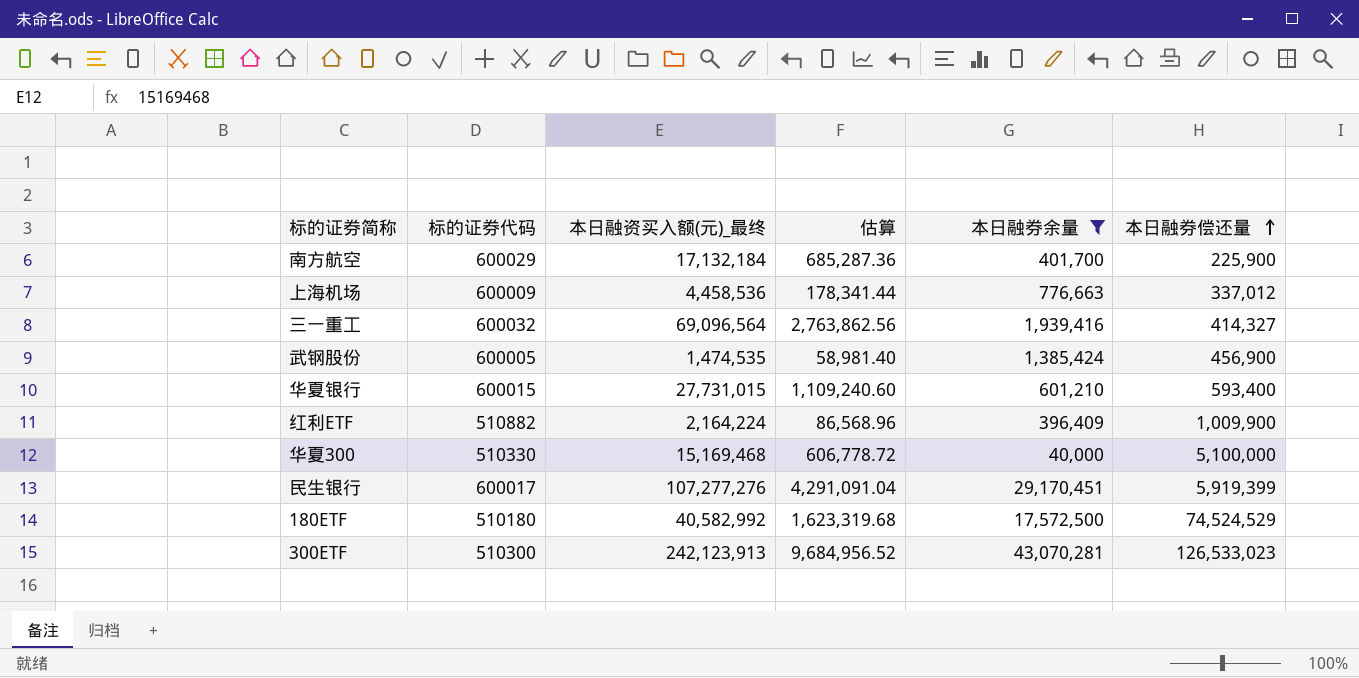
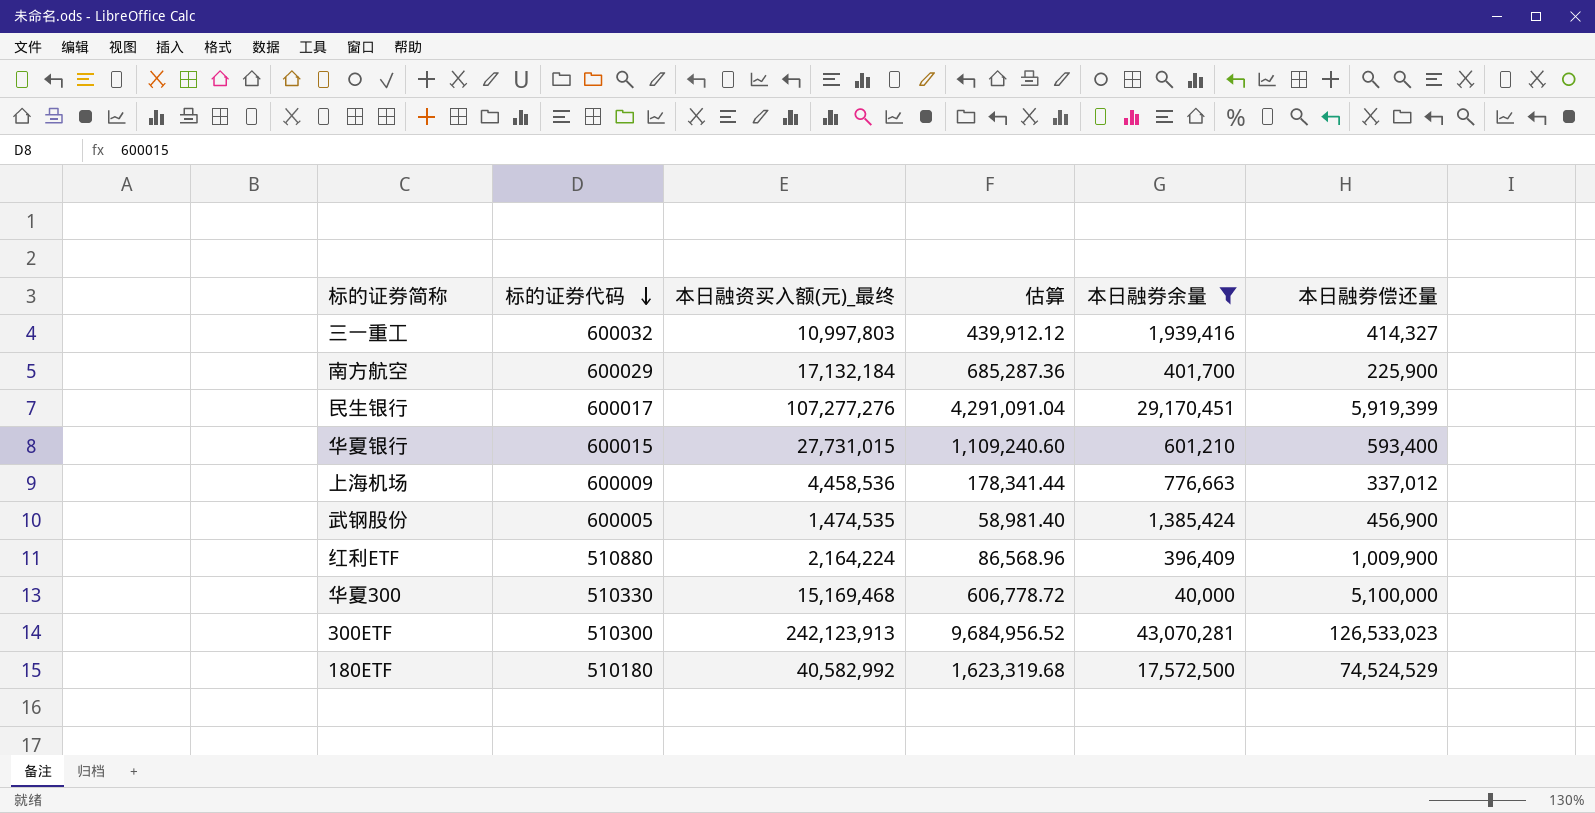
row order: 本日融券偿还量 ascending -> 标的证券代码 descending
三一重工 | 本日融资买入额(元)_最终: 69,096,564 -> 10,997,803
三一重工 | 估算: 2,763,862.56 -> 439,912.12
红利ETF | 标的证券代码: 510882 -> 510880

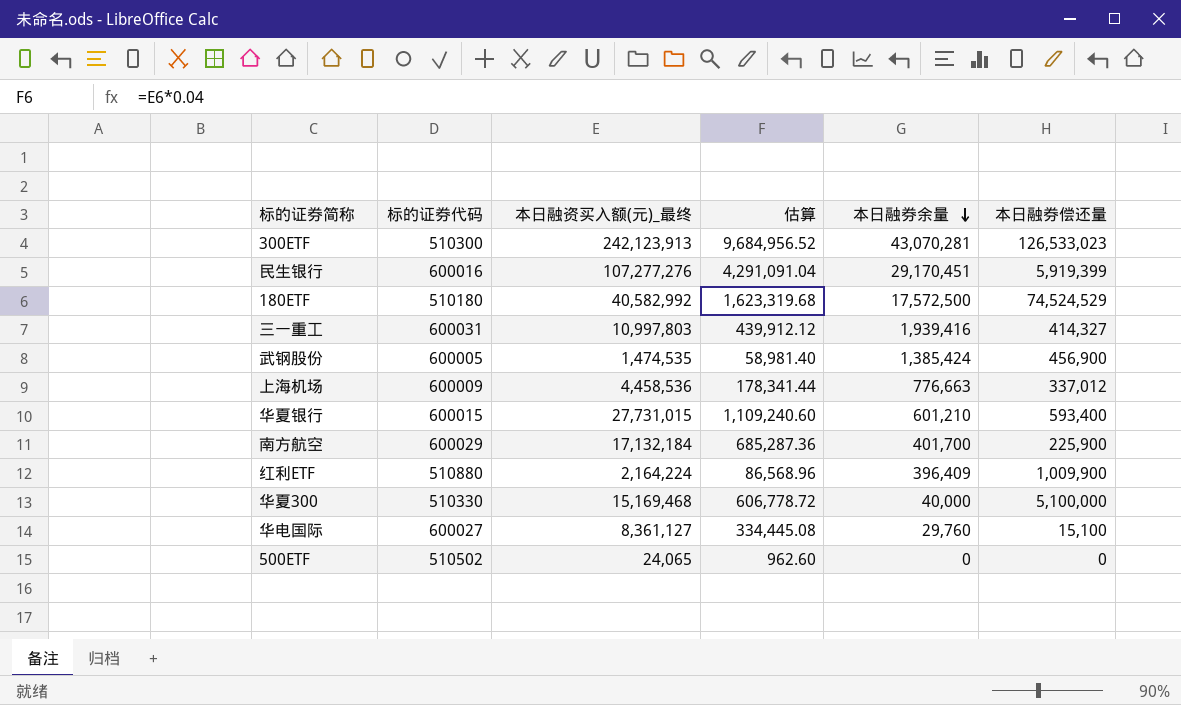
filter: 本日融券余量 >= 40,000 -> none
row order: 标的证券代码 descending -> 本日融券余量 descending
民生银行 | 标的证券代码: 600017 -> 600016
三一重工 | 标的证券代码: 600032 -> 600031

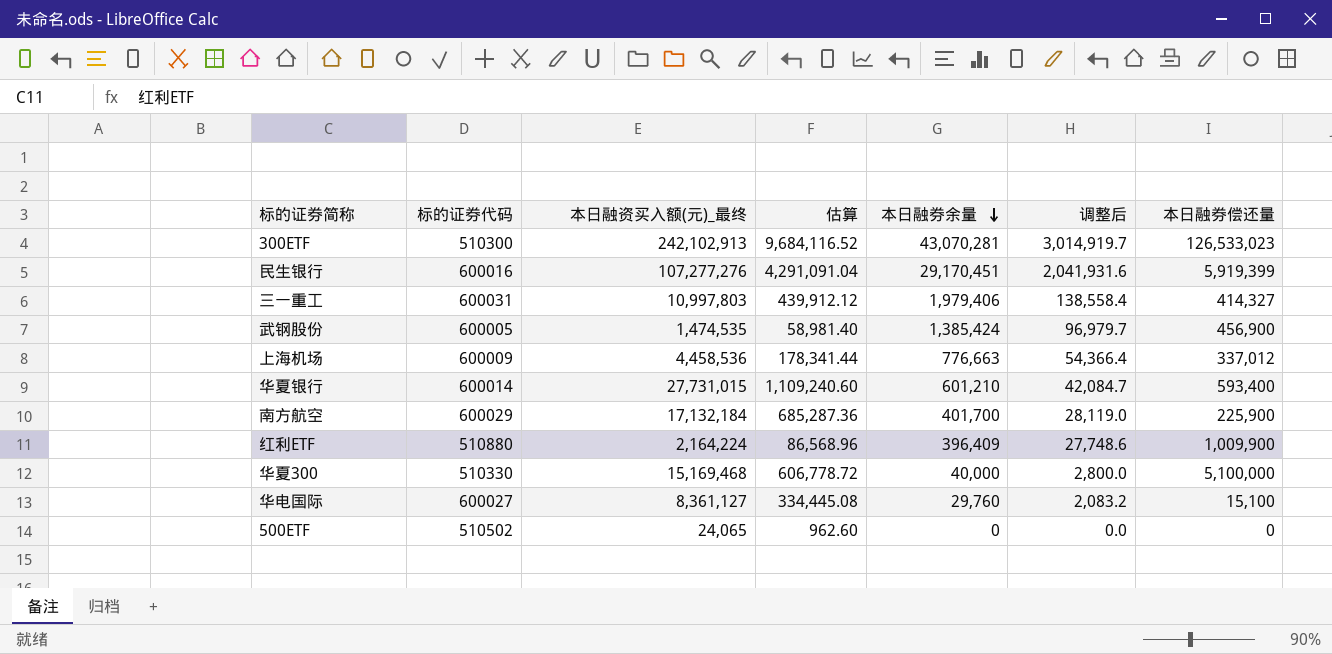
column 调整后 | formula: none -> [本日融券余量] * 0.07
row 180ETF: 510180 | 40,582,992 | 1,623,319.68 | 17,572,500 | 74,524,529 -> none
300ETF | 本日融资买入额(元)_最终: 242,123,913 -> 242,102,913
300ETF | 估算: 9,684,956.52 -> 9,684,116.52
三一重工 | 本日融券余量: 1,939,416 -> 1,979,406
华夏银行 | 标的证券代码: 600015 -> 600014

